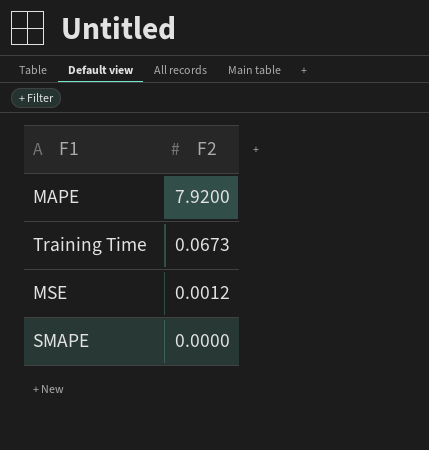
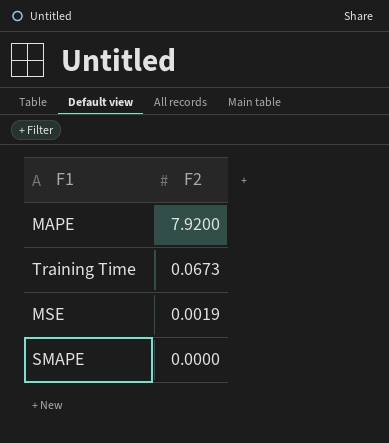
MSE | F2: 0.0012 -> 0.0019

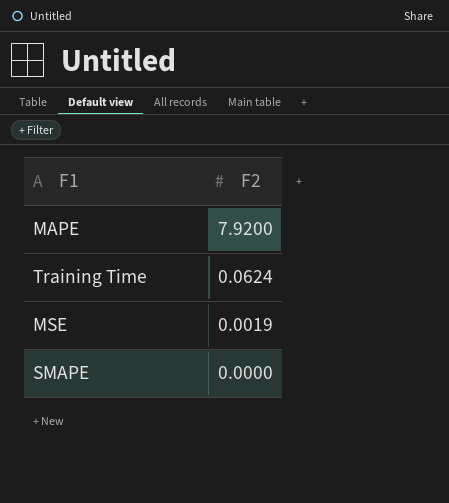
Training Time | F2: 0.0673 -> 0.0624

